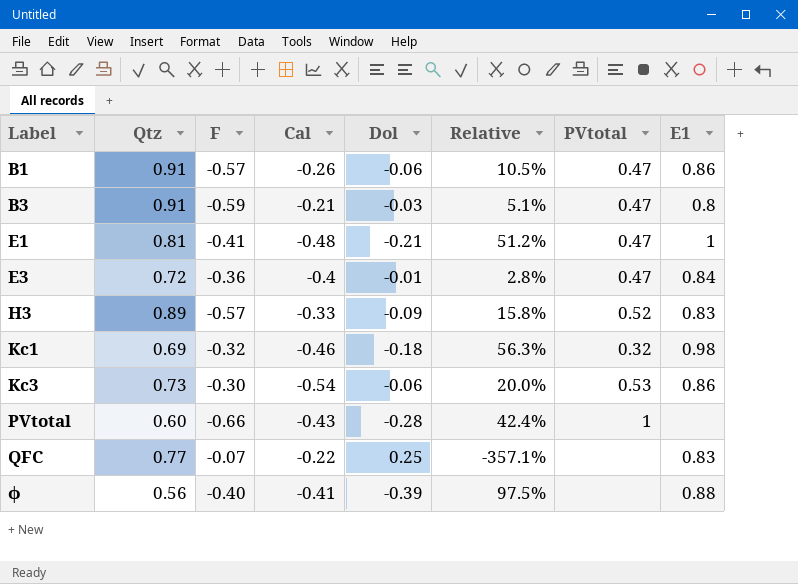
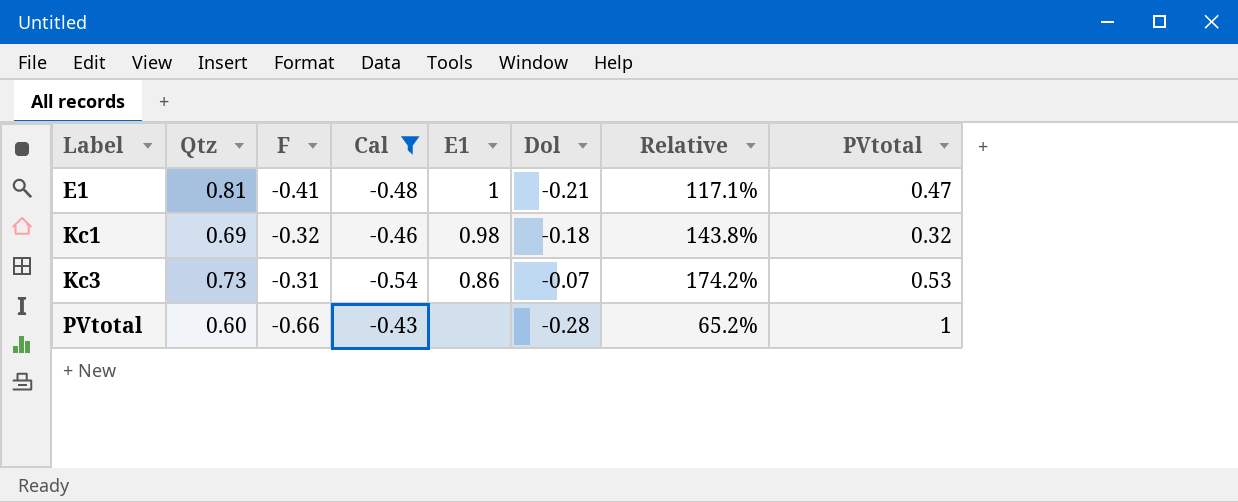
filter: none -> Cal <= -0.43
column E1 | position: 8 -> 5
column Relative | formula: [Dol] / [F] -> [Cal] / [F]
Kc3 | F: -0.30 -> -0.31
Kc3 | Dol: -0.06 -> -0.07

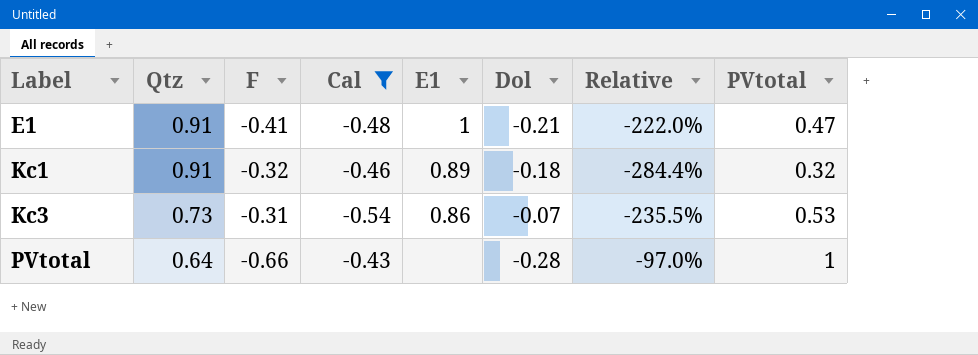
column Relative | formula: [Cal] / [F] -> [Qtz] / [F]
E1 | Qtz: 0.81 -> 0.91
Kc1 | Qtz: 0.69 -> 0.91
Kc1 | E1: 0.98 -> 0.89
PVtotal | Qtz: 0.60 -> 0.64

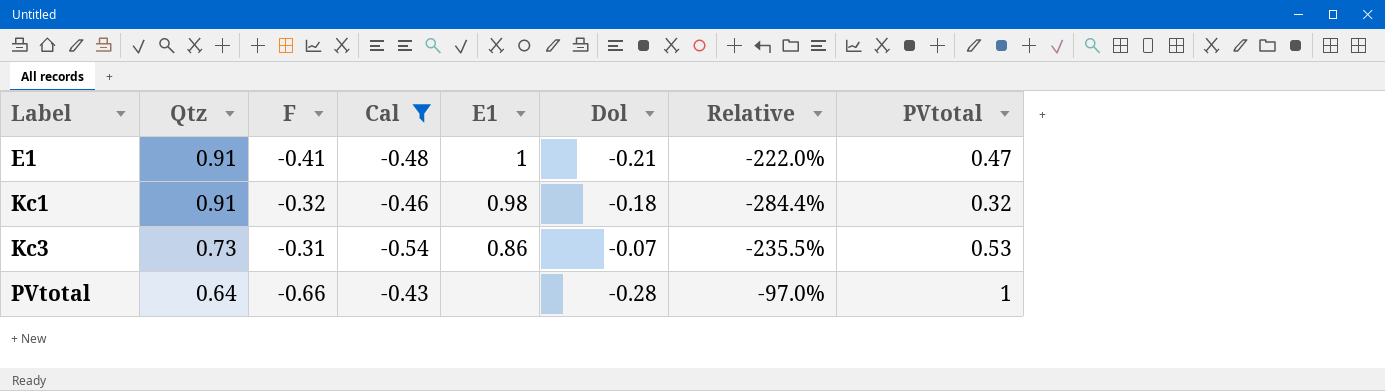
Kc1 | E1: 0.89 -> 0.98

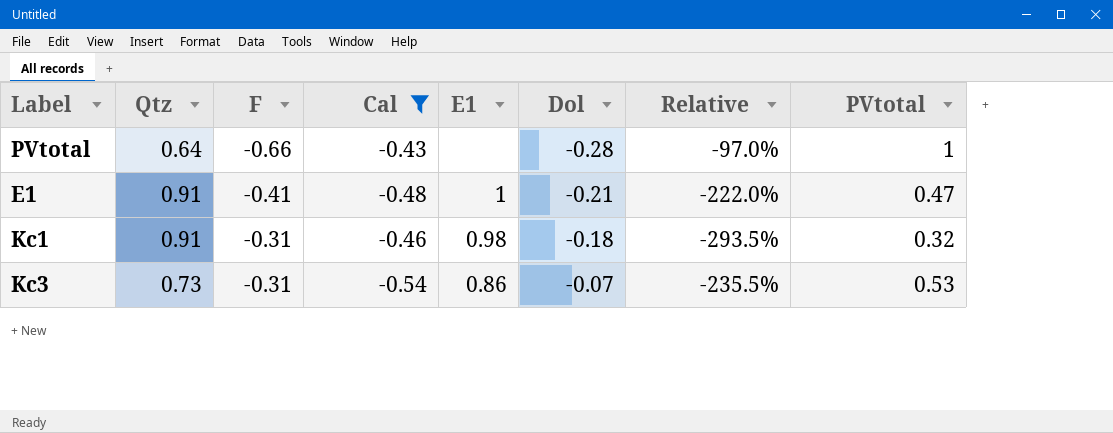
row order: Label ascending -> F ascending
Kc1 | F: -0.32 -> -0.31
Kc1 | Relative: -284.4% -> -293.5%

